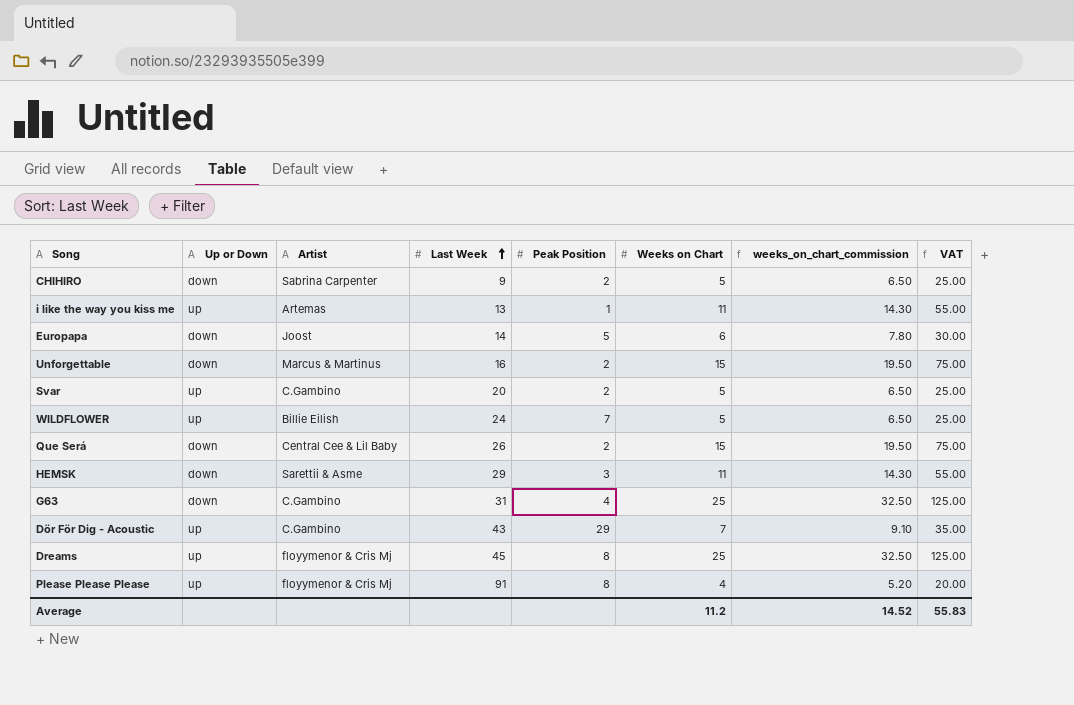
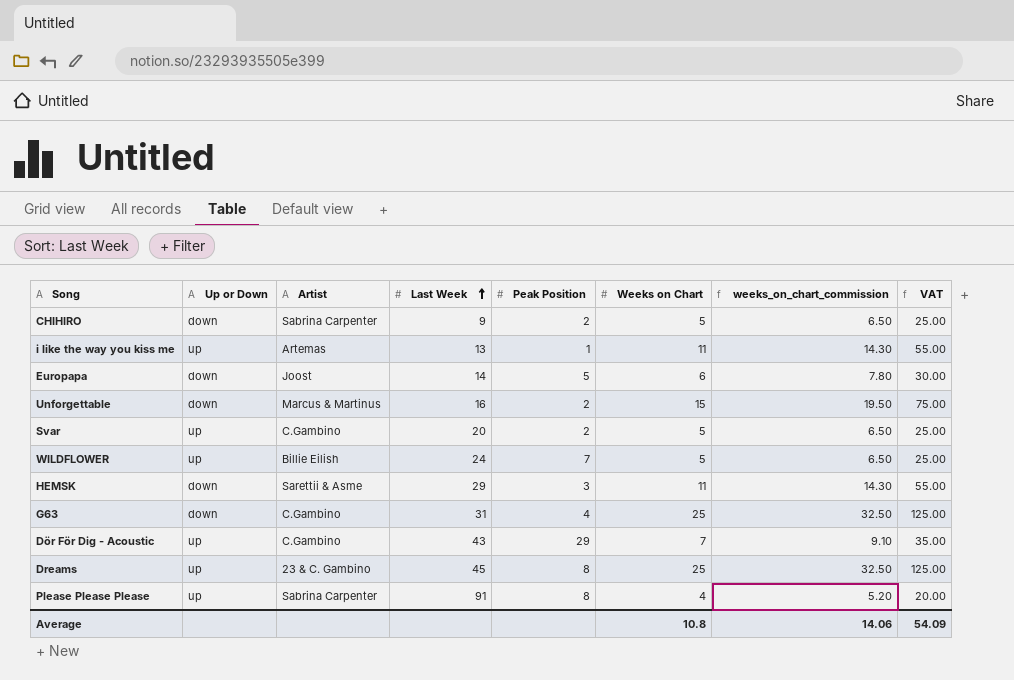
row Que Será: down | Central Cee & Lil Baby | 26 | 2 | 15 | 19.50 | 75.00 -> none
Dreams | Artist: floyymenor & Cris Mj -> 23 & C. Gambino
Please Please Please | Artist: floyymenor & Cris Mj -> Sabrina Carpenter
Average | Weeks on Chart: 11.2 -> 10.8
Average | weeks_on_chart_commission: 14.52 -> 14.06
Average | VAT: 55.83 -> 54.09

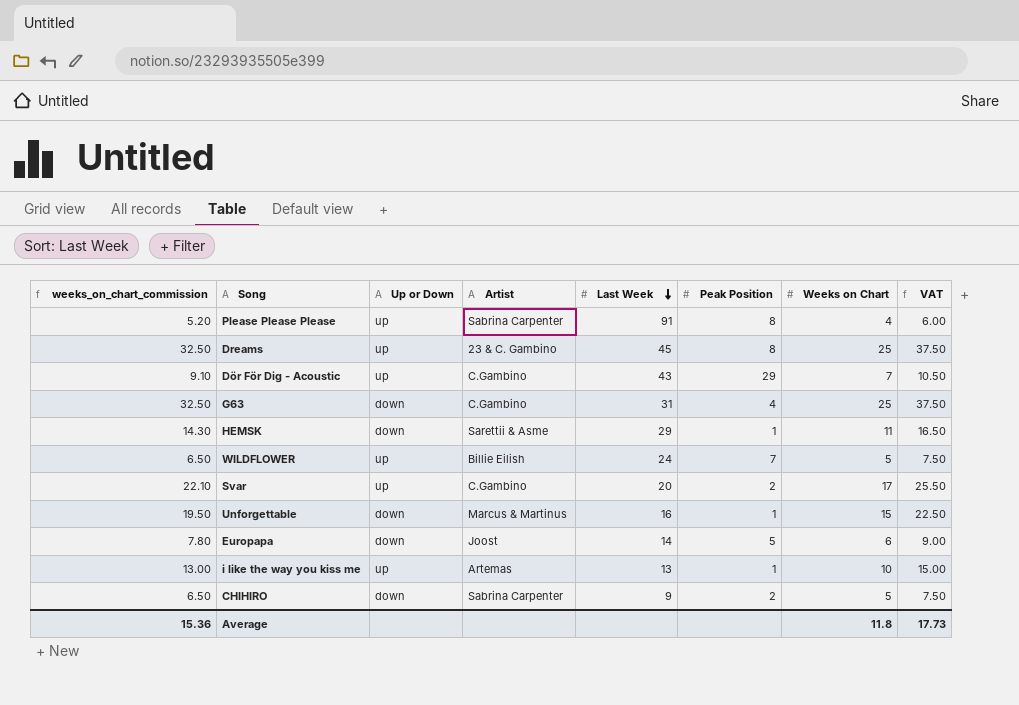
row order: Last Week ascending -> Last Week descending
column weeks_on_chart_commission | position: 7 -> 1
column VAT | formula: [Weeks on Chart] * 5 -> [Weeks on Chart] * 1.5
HEMSK | Peak Position: 3 -> 1
Svar | weeks_on_chart_commission: 6.50 -> 22.10
Svar | Weeks on Chart: 5 -> 17
Unforgettable | Peak Position: 2 -> 1
i like the way you kiss me | weeks_on_chart_commission: 14.30 -> 13.00
i like the way you kiss me | Weeks on Chart: 11 -> 10
Average | weeks_on_chart_commission: 14.06 -> 15.36
Average | Weeks on Chart: 10.8 -> 11.8
Average | VAT: 54.09 -> 17.73

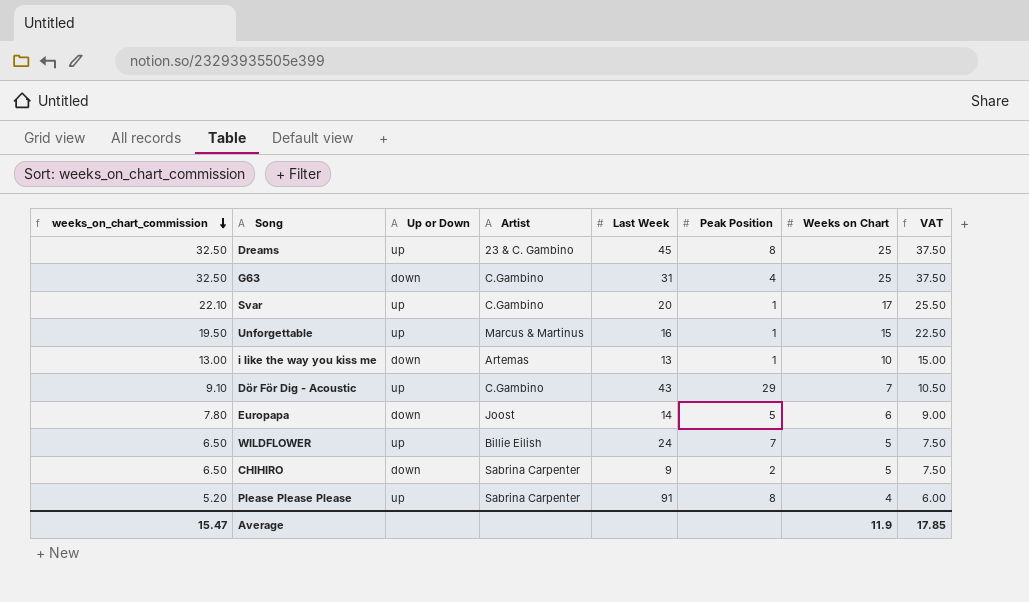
row order: Last Week descending -> weeks_on_chart_commission descending
row HEMSK: 14.30 | down | Sarettii & Asme | 29 | 1 | 11 | 16.50 -> none
Svar | Peak Position: 2 -> 1
Unforgettable | Up or Down: down -> up
i like the way you kiss me | Up or Down: up -> down
Average | weeks_on_chart_commission: 15.36 -> 15.47
Average | Weeks on Chart: 11.8 -> 11.9
Average | VAT: 17.73 -> 17.85

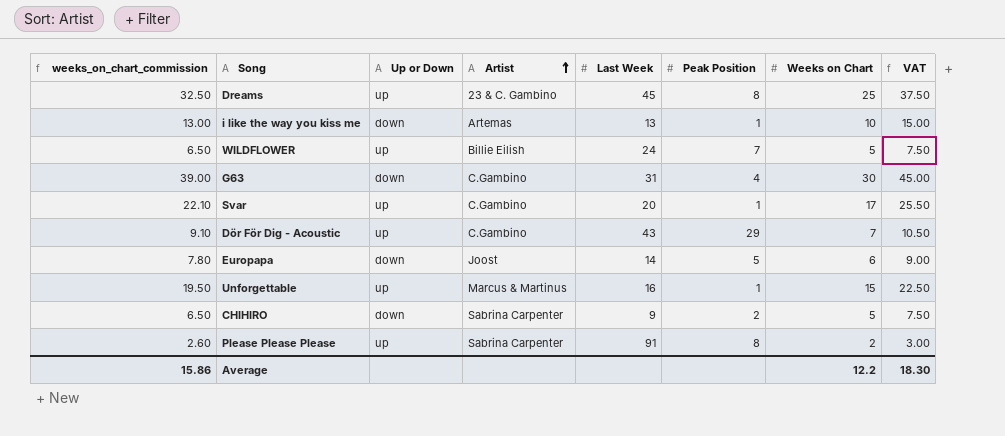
row order: weeks_on_chart_commission descending -> Artist ascending
G63 | weeks_on_chart_commission: 32.50 -> 39.00
G63 | Weeks on Chart: 25 -> 30
G63 | VAT: 37.50 -> 45.00
Please Please Please | weeks_on_chart_commission: 5.20 -> 2.60
Please Please Please | Weeks on Chart: 4 -> 2
Please Please Please | VAT: 6.00 -> 3.00
Average | weeks_on_chart_commission: 15.47 -> 15.86
Average | Weeks on Chart: 11.9 -> 12.2
Average | VAT: 17.85 -> 18.30

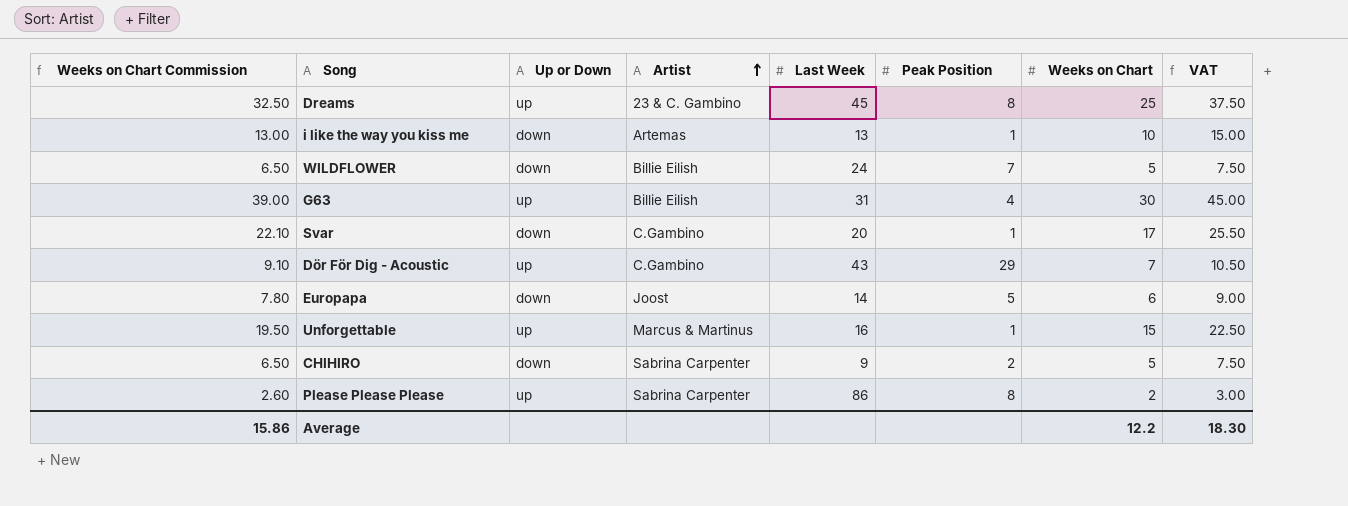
column name: weeks_on_chart_commission -> Weeks on Chart Commission
WILDFLOWER | Up or Down: up -> down
G63 | Up or Down: down -> up
G63 | Artist: C.Gambino -> Billie Eilish
Svar | Up or Down: up -> down
Please Please Please | Last Week: 91 -> 86

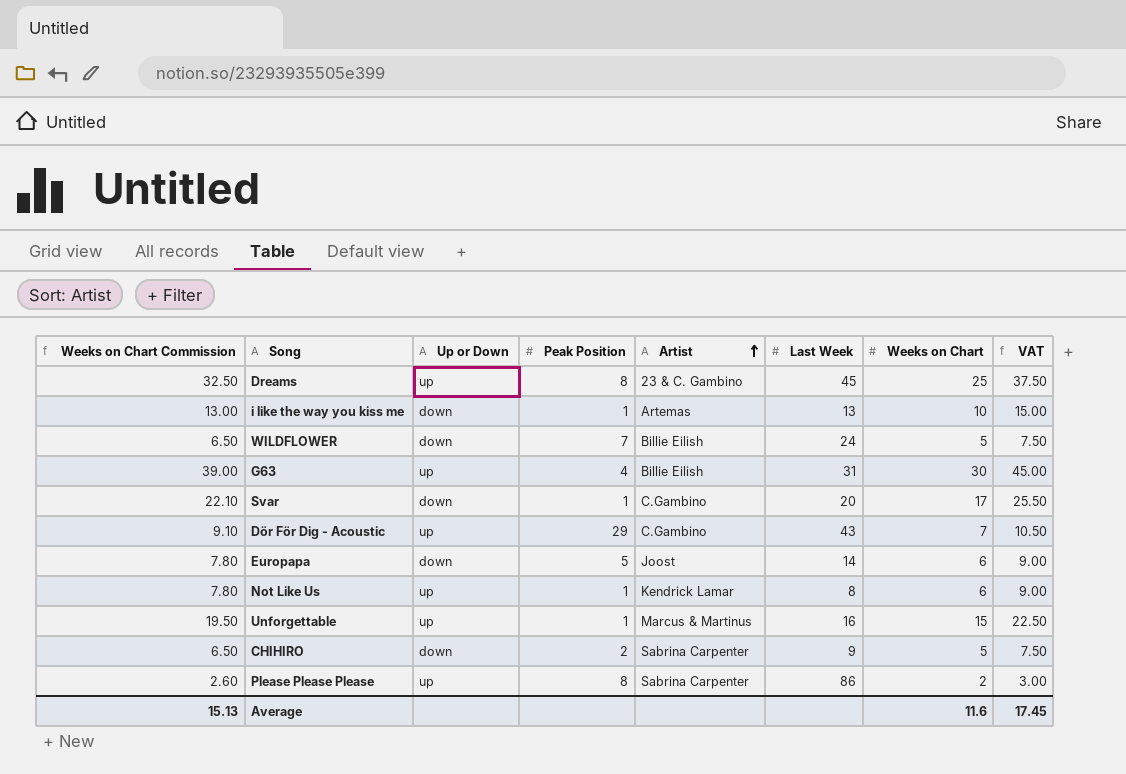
column Peak Position | position: 6 -> 4
row Not Like Us: none -> 7.80 | up | 1 | Kendrick Lamar | 8 | 6 | 9.00
Average | Weeks on Chart Commission: 15.86 -> 15.13
Average | Weeks on Chart: 12.2 -> 11.6
Average | VAT: 18.30 -> 17.45

